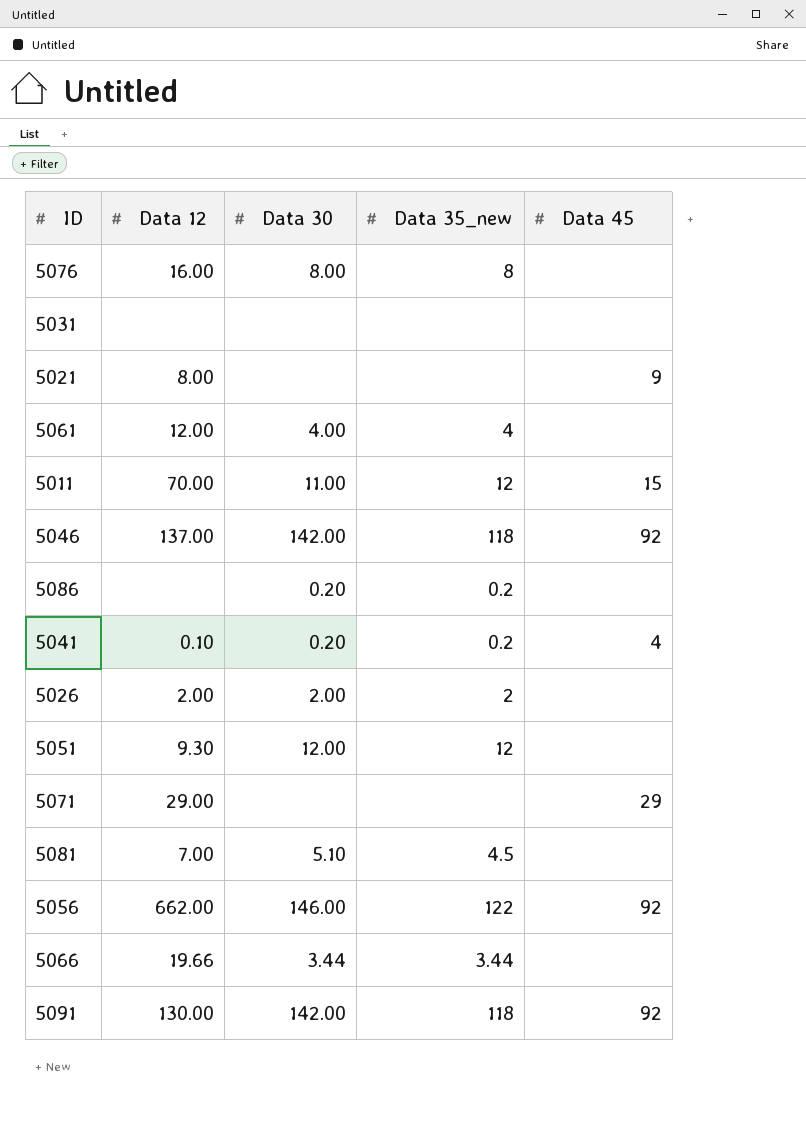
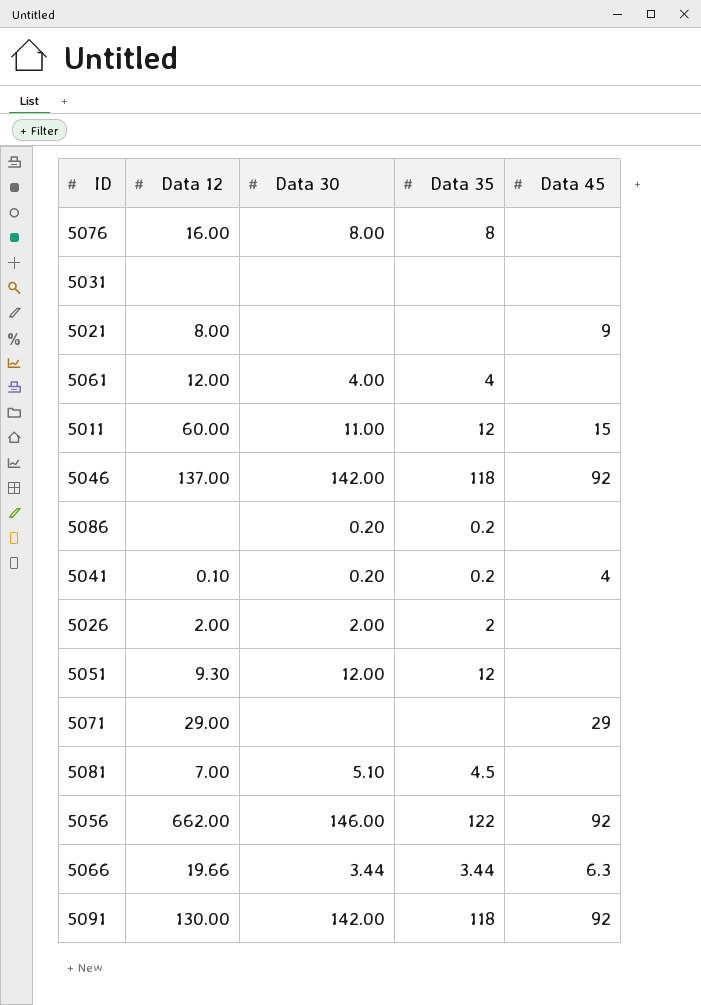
column name: Data 35_new -> Data 35
5011 | Data 12: 70.00 -> 60.00
5066 | Data 45: none -> 6.3

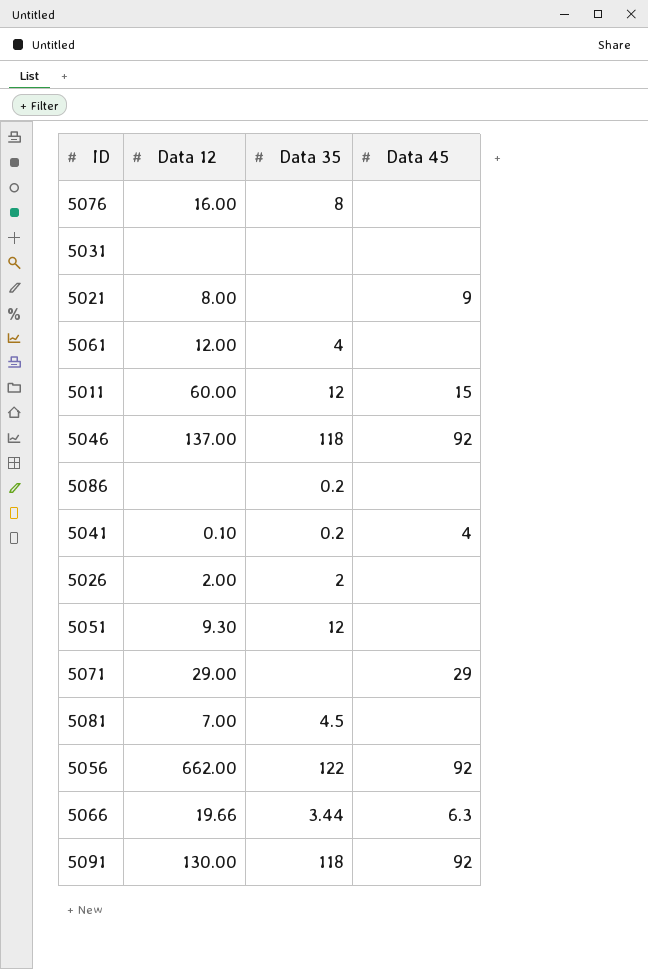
column Data 30 | position: 3 -> none

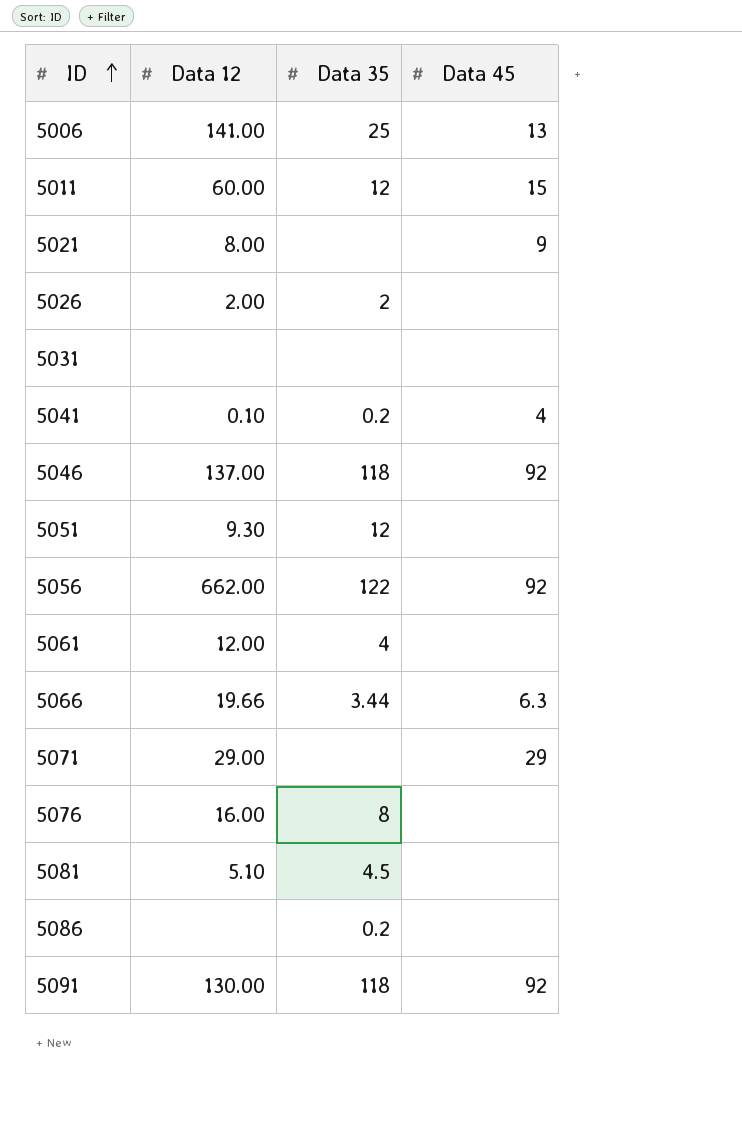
row order: none -> ID ascending
row 5006: none -> 141.00 | 25 | 13
5081 | Data 12: 7.00 -> 5.10

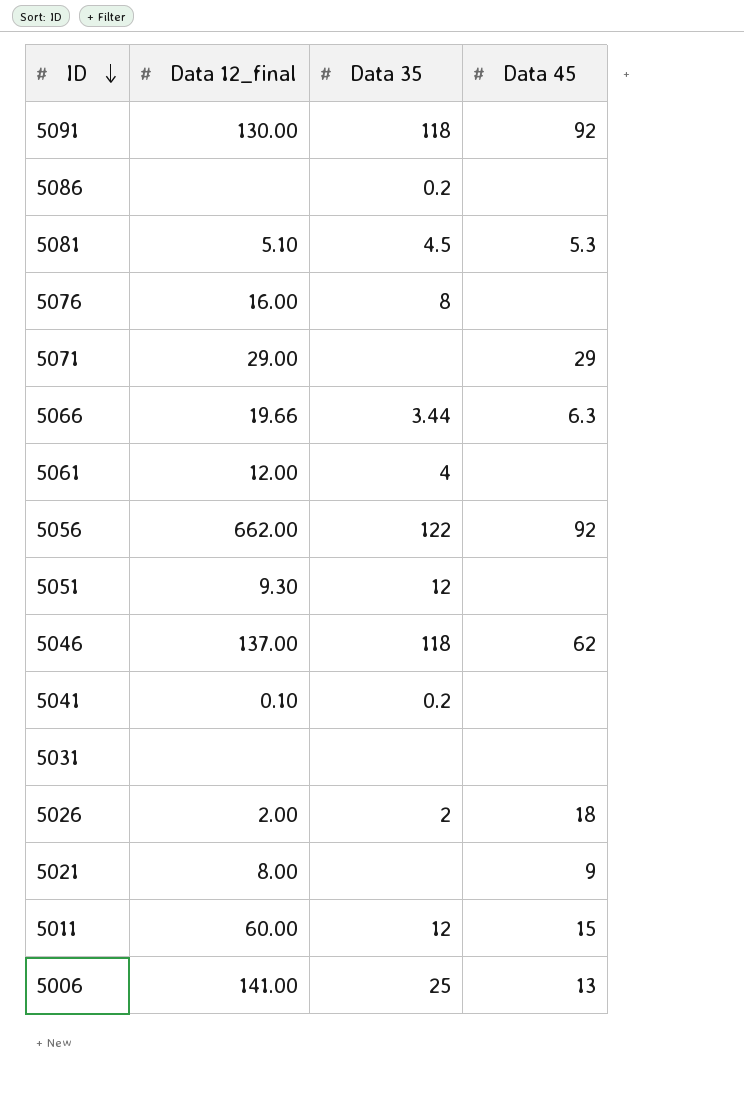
row order: ID ascending -> ID descending
column name: Data 12 -> Data 12_final
5081 | Data 45: none -> 5.3
5046 | Data 45: 92 -> 62
5041 | Data 45: 4 -> none
5026 | Data 45: none -> 18

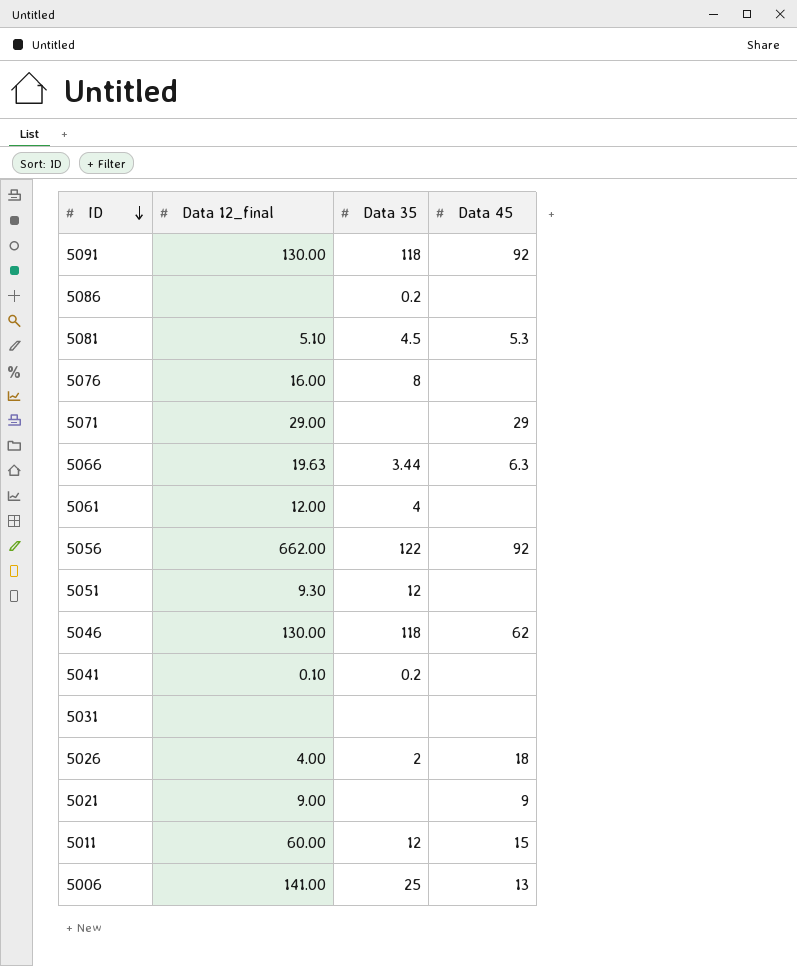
5066 | Data 12_final: 19.66 -> 19.63
5046 | Data 12_final: 137.00 -> 130.00
5026 | Data 12_final: 2.00 -> 4.00
5021 | Data 12_final: 8.00 -> 9.00

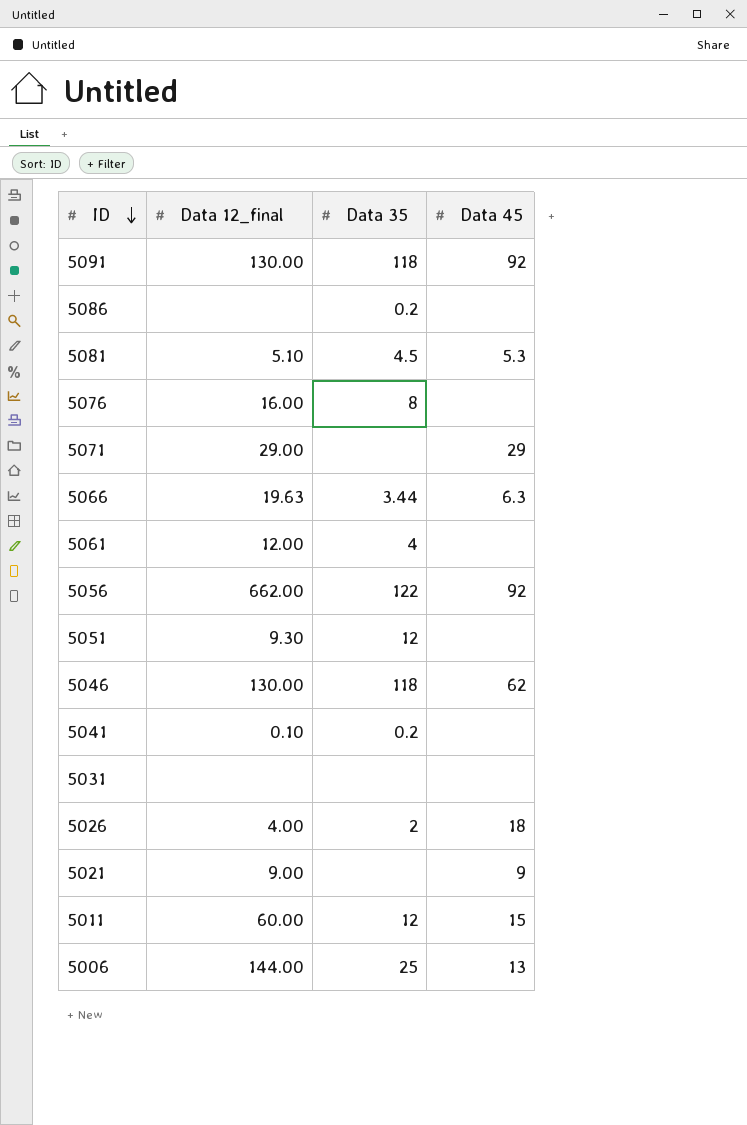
5006 | Data 12_final: 141.00 -> 144.00

